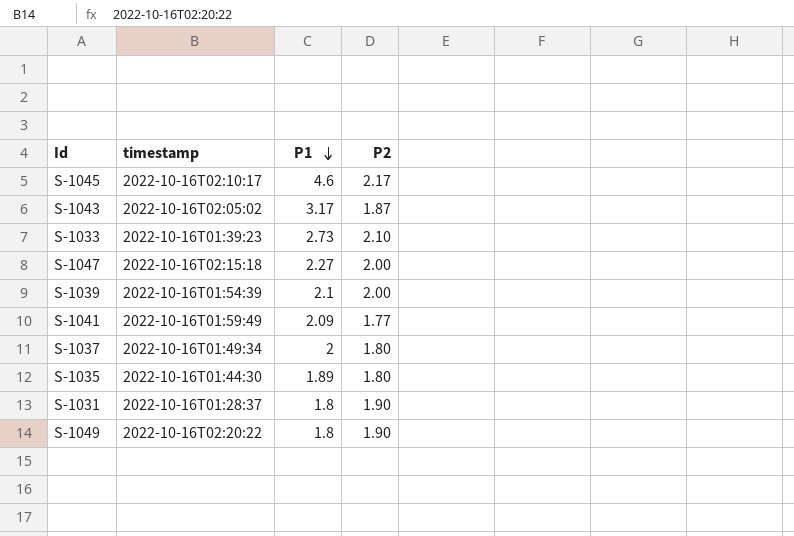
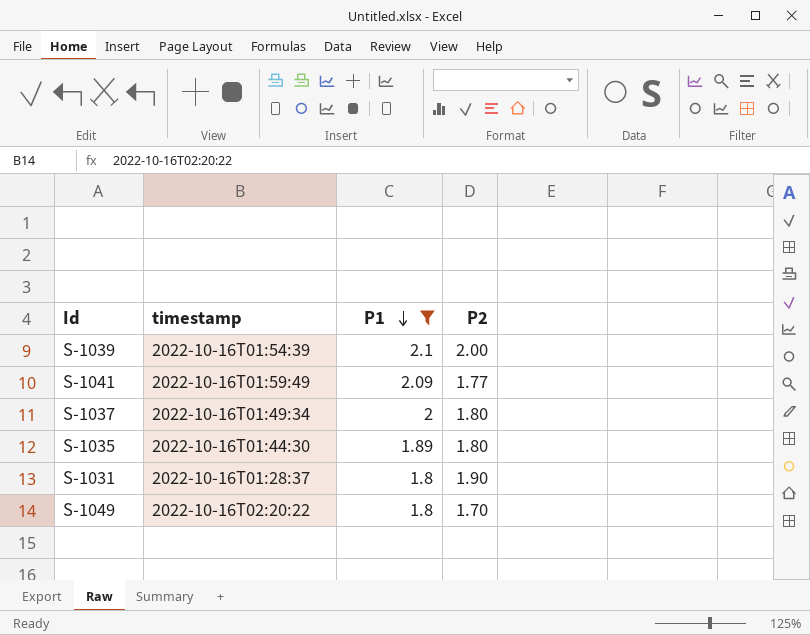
filter: none -> P1 <= 2.1
S-1049 | P2: 1.90 -> 1.70

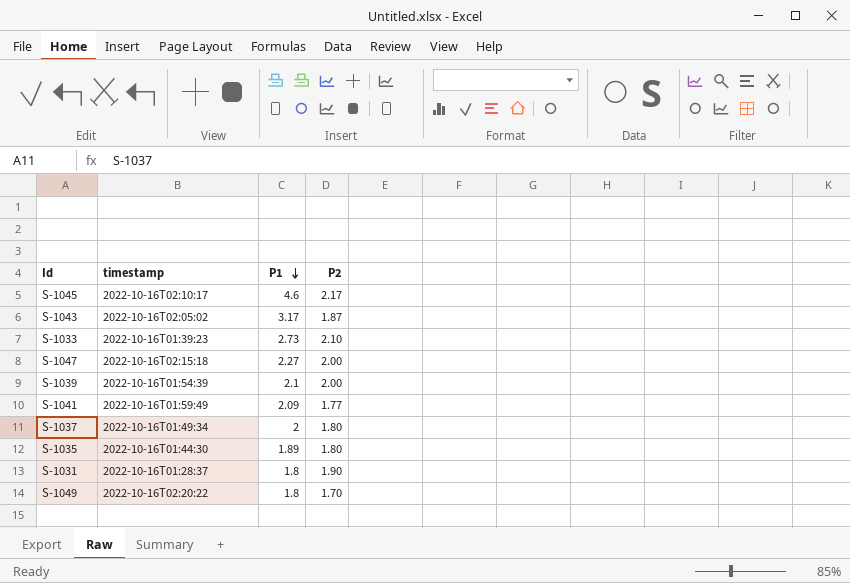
filter: P1 <= 2.1 -> none

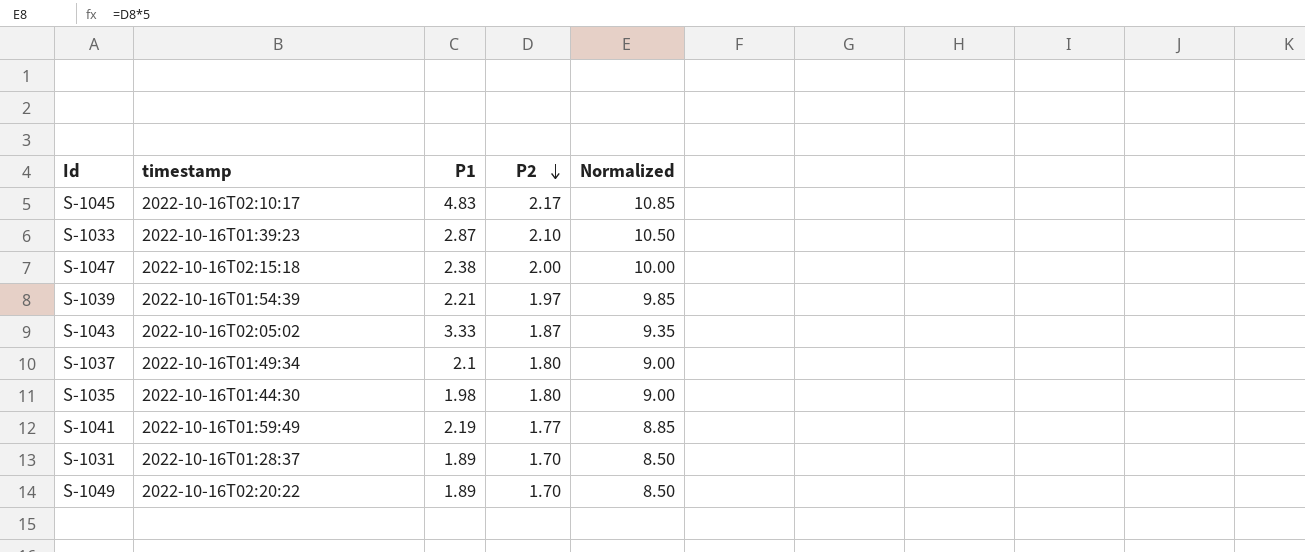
row order: P1 descending -> P2 descending
column Normalized | formula: none -> [P2] * 5
S-1045 | P1: 4.6 -> 4.83
S-1033 | P1: 2.73 -> 2.87
S-1047 | P1: 2.27 -> 2.38
S-1039 | P1: 2.1 -> 2.21
S-1039 | P2: 2.00 -> 1.97
S-1043 | P1: 3.17 -> 3.33
S-1037 | P1: 2 -> 2.1
S-1035 | P1: 1.89 -> 1.98
S-1041 | P1: 2.09 -> 2.19
S-1031 | P1: 1.8 -> 1.89
S-1031 | P2: 1.90 -> 1.70
S-1049 | P1: 1.8 -> 1.89

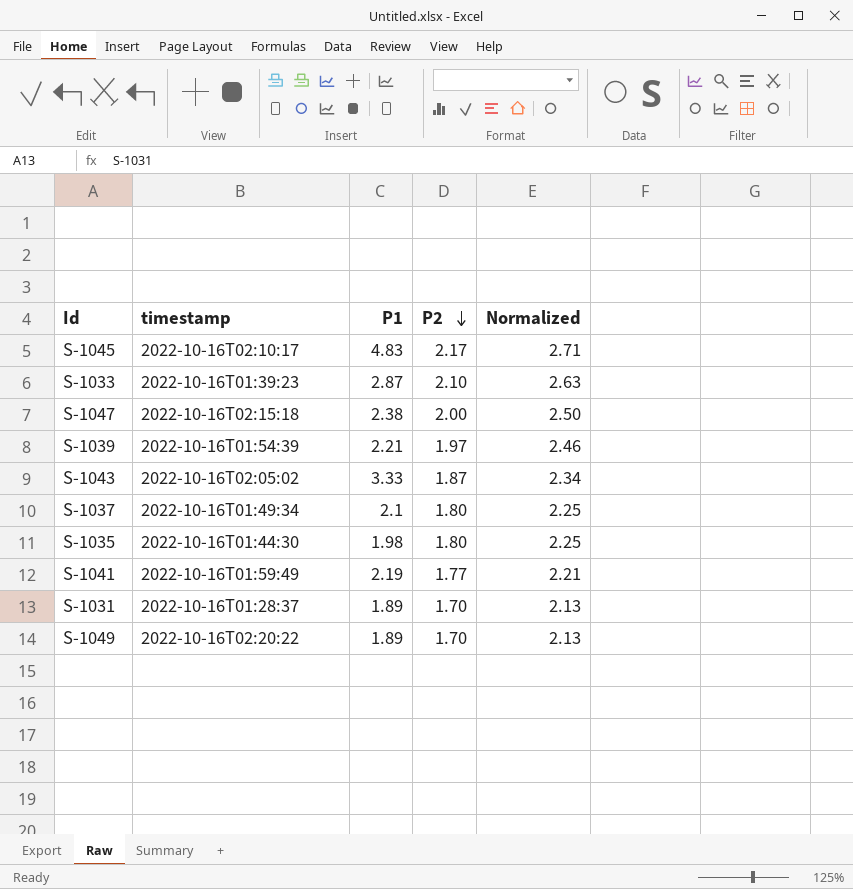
column Normalized | formula: [P2] * 5 -> [P2] * 1.25

